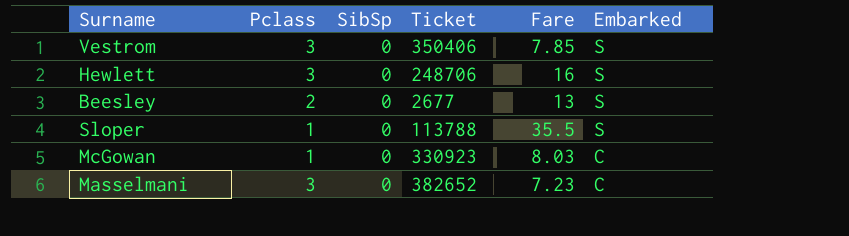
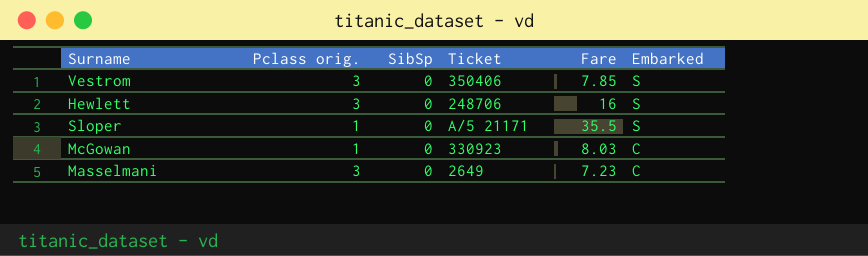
column name: Pclass -> Pclass orig.
row Beesley: 2 | 0 | 2677 | 13 | S -> none
Sloper | Ticket: 113788 -> A/5 21171
Masselmani | Ticket: 382652 -> 2649

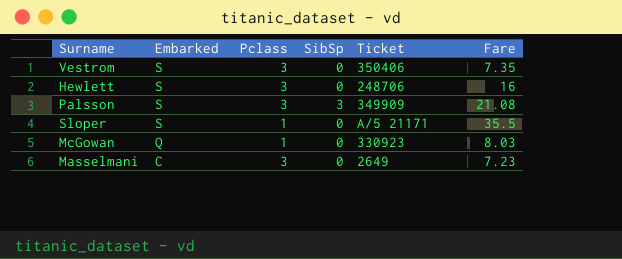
column Embarked | position: 6 -> 2
column name: Pclass orig. -> Pclass
Vestrom | Fare: 7.85 -> 7.35
row Palsson: none -> S | 3 | 3 | 349909 | 21.08
McGowan | Embarked: C -> Q

